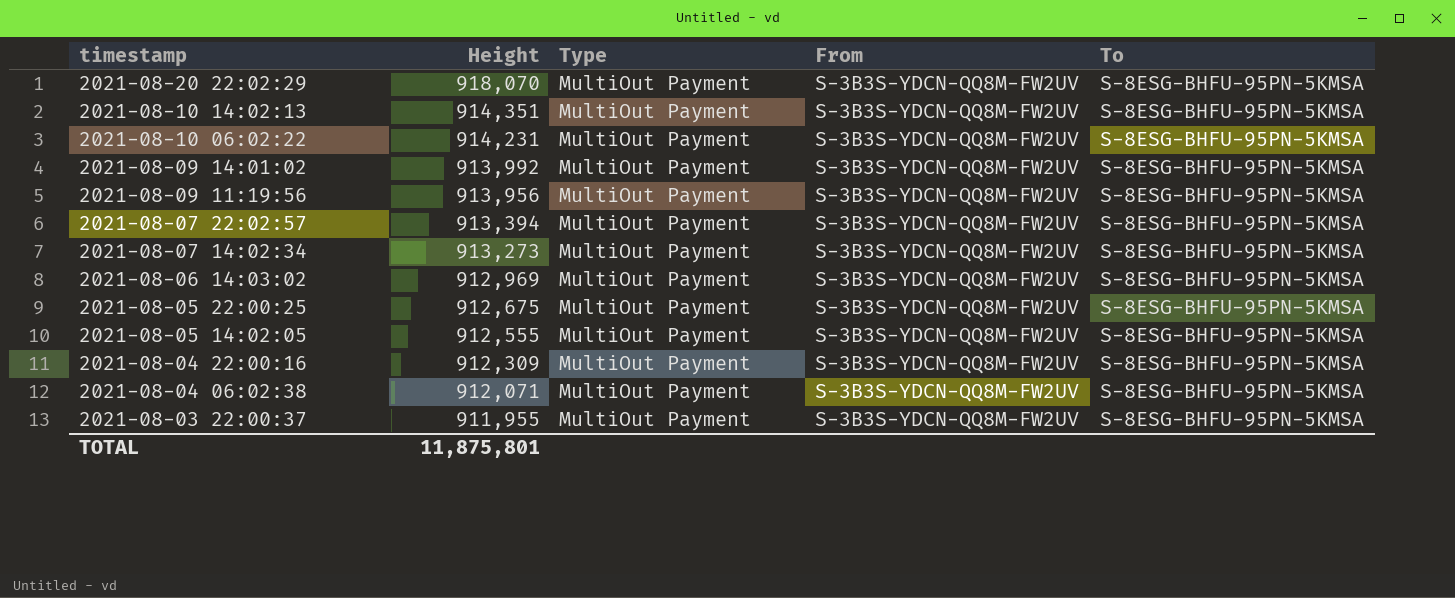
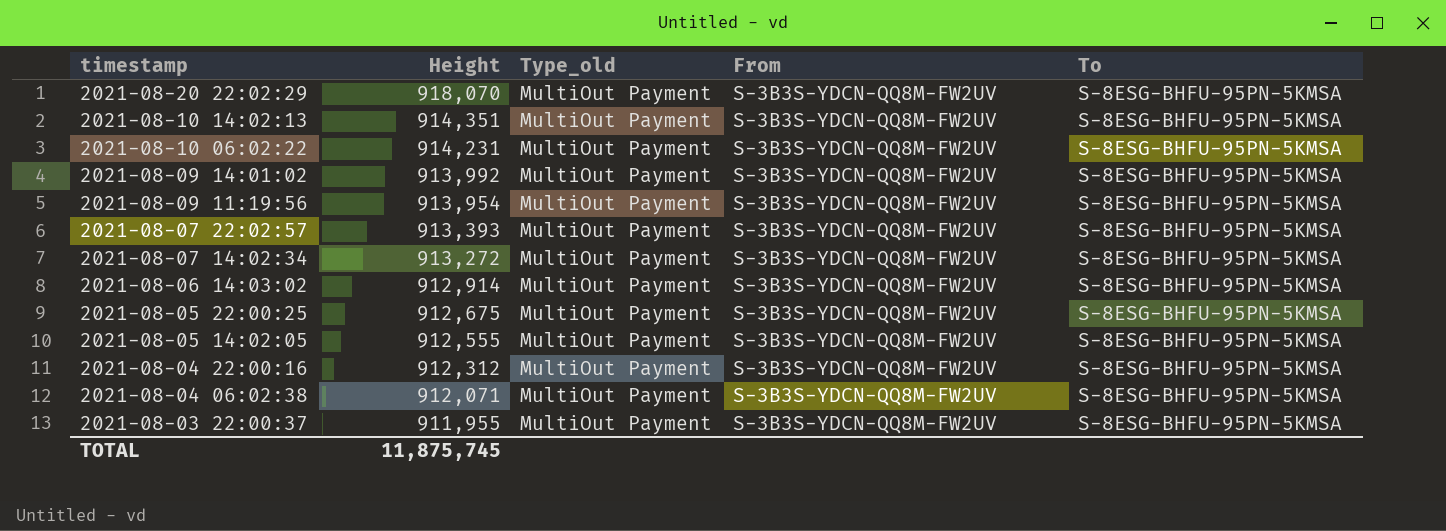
column name: Type -> Type_old
2021-08-09 11:19:56 | Height: 913,956 -> 913,954
2021-08-07 22:02:57 | Height: 913,394 -> 913,393
2021-08-07 14:02:34 | Height: 913,273 -> 913,272
2021-08-06 14:03:02 | Height: 912,969 -> 912,914
2021-08-04 22:00:16 | Height: 912,309 -> 912,312
TOTAL | Height: 11,875,801 -> 11,875,745

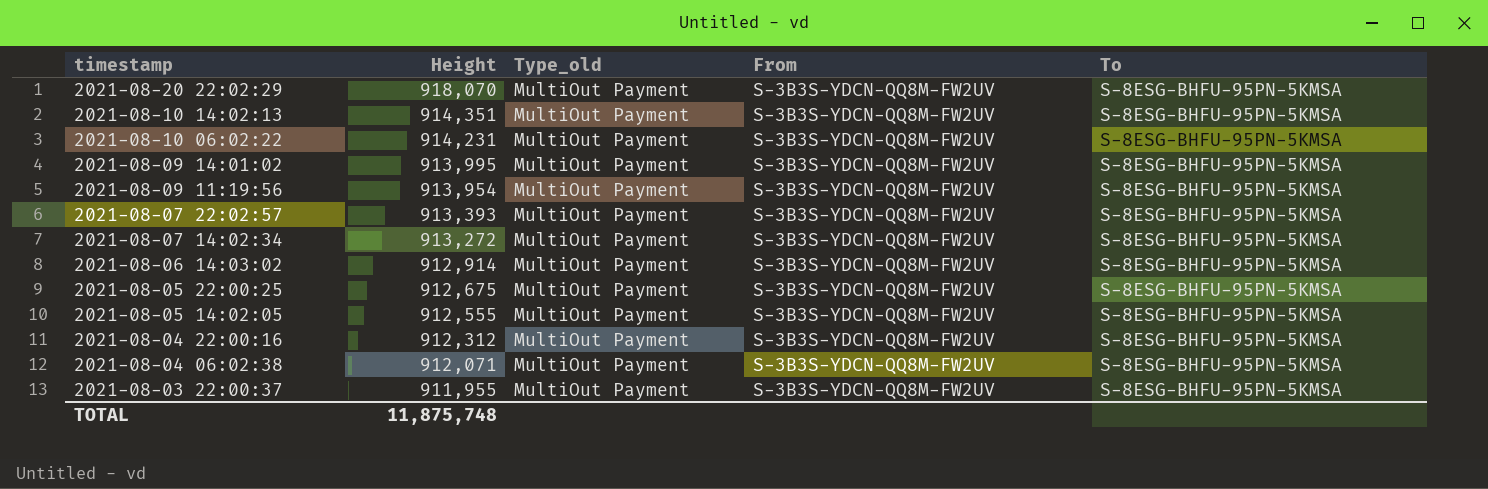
2021-08-09 14:01:02 | Height: 913,992 -> 913,995
TOTAL | Height: 11,875,745 -> 11,875,748

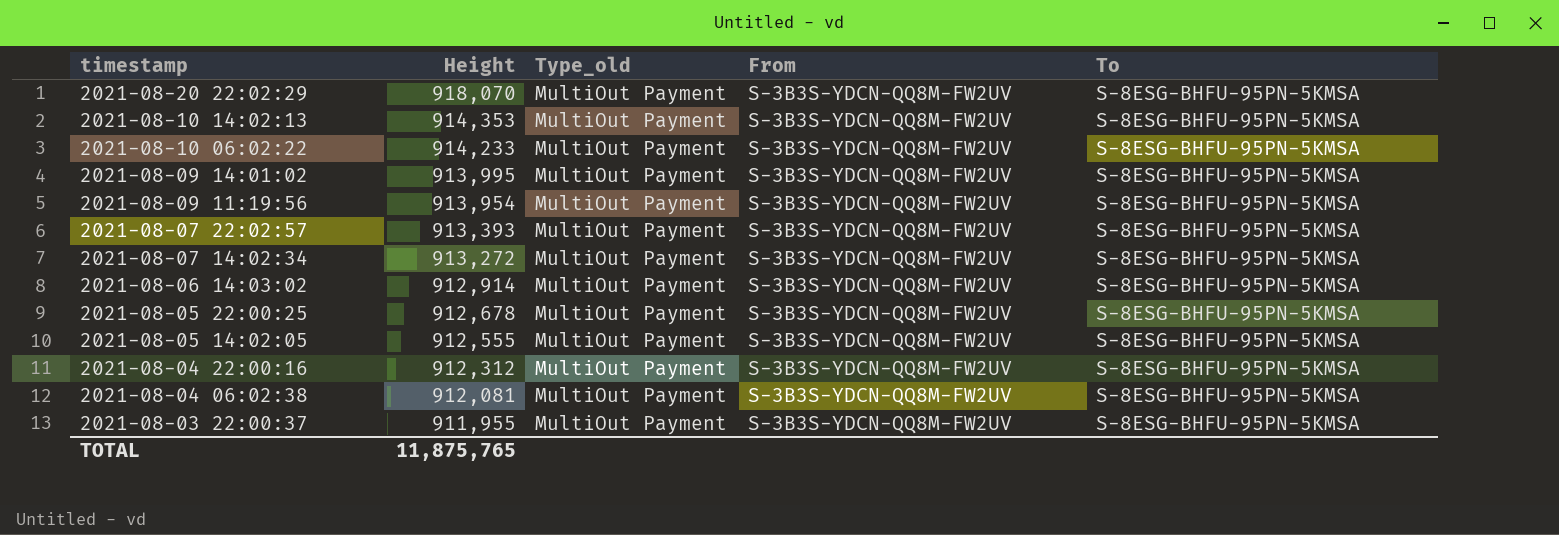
2021-08-10 14:02:13 | Height: 914,351 -> 914,353
2021-08-10 06:02:22 | Height: 914,231 -> 914,233
2021-08-05 22:00:25 | Height: 912,675 -> 912,678
2021-08-04 06:02:38 | Height: 912,071 -> 912,081
TOTAL | Height: 11,875,748 -> 11,875,765

